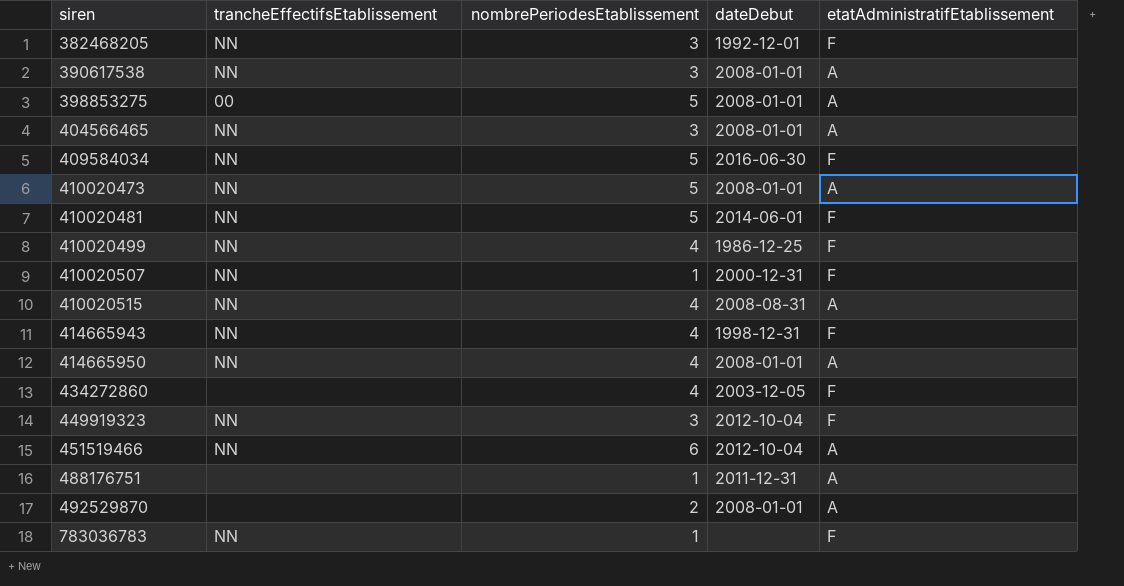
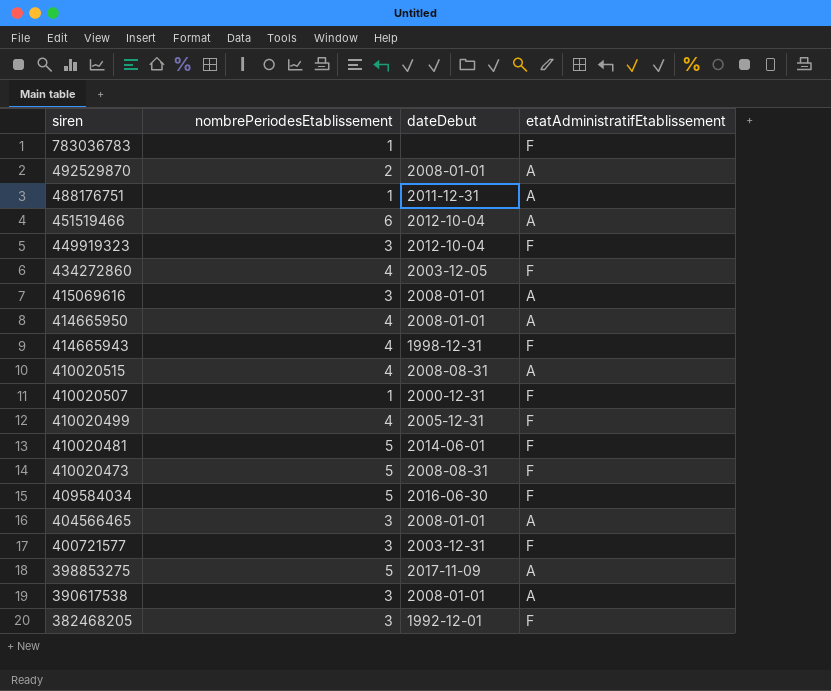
row order: siren ascending -> siren descending
column trancheEffectifsEtablissement | position: 2 -> none
row 415069616: none -> 3 | 2008-01-01 | A
410020499 | dateDebut: 1986-12-25 -> 2005-12-31
410020473 | dateDebut: 2008-01-01 -> 2008-08-31
410020473 | etatAdministratifEtablissement: A -> F
row 400721577: none -> 3 | 2003-12-31 | F
398853275 | dateDebut: 2008-01-01 -> 2017-11-09

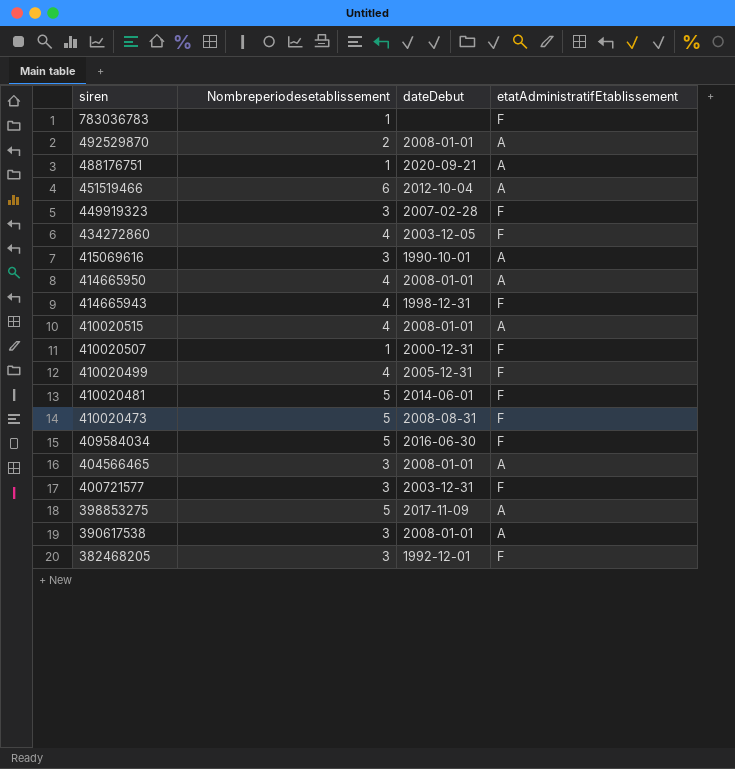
column name: nombrePeriodesEtablissement -> Nombreperiodesetablissement
488176751 | dateDebut: 2011-12-31 -> 2020-09-21
449919323 | dateDebut: 2012-10-04 -> 2007-02-28
415069616 | dateDebut: 2008-01-01 -> 1990-10-01
410020515 | dateDebut: 2008-08-31 -> 2008-01-01

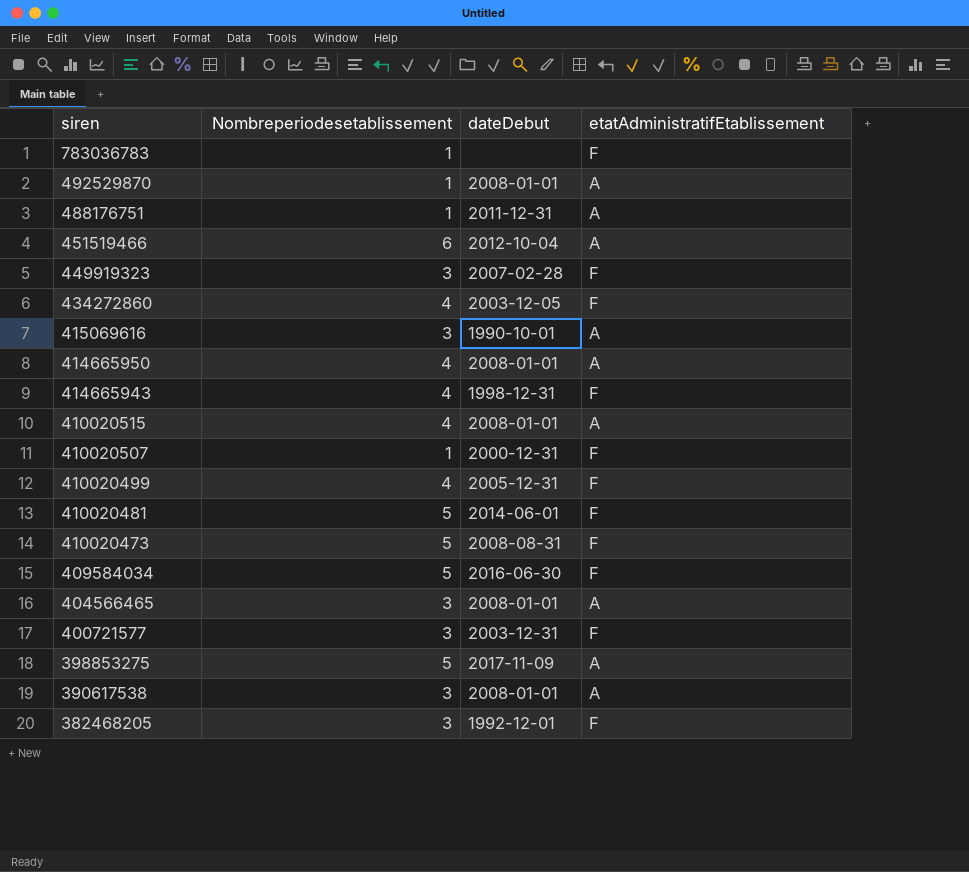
492529870 | Nombreperiodesetablissement: 2 -> 1
488176751 | dateDebut: 2020-09-21 -> 2011-12-31

